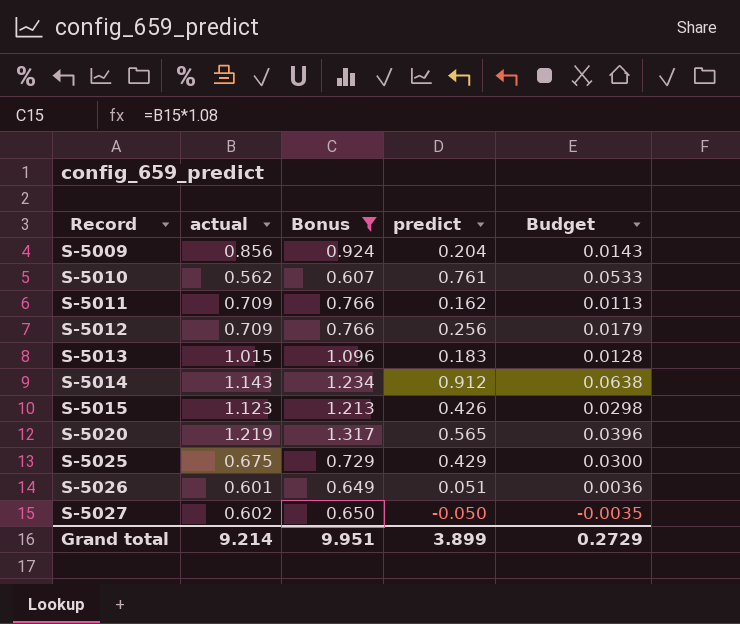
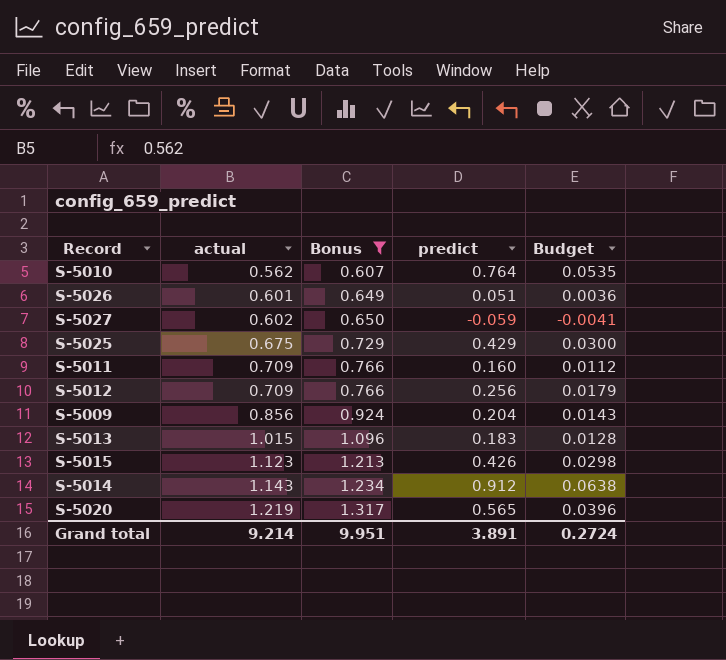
row order: Record ascending -> actual ascending
S-5010 | predict: 0.761 -> 0.764
S-5010 | Budget: 0.0533 -> 0.0535
S-5027 | predict: -0.050 -> -0.059
S-5027 | Budget: -0.0035 -> -0.0041
S-5011 | predict: 0.162 -> 0.160
S-5011 | Budget: 0.0113 -> 0.0112
Grand total | predict: 3.899 -> 3.891
Grand total | Budget: 0.2729 -> 0.2724

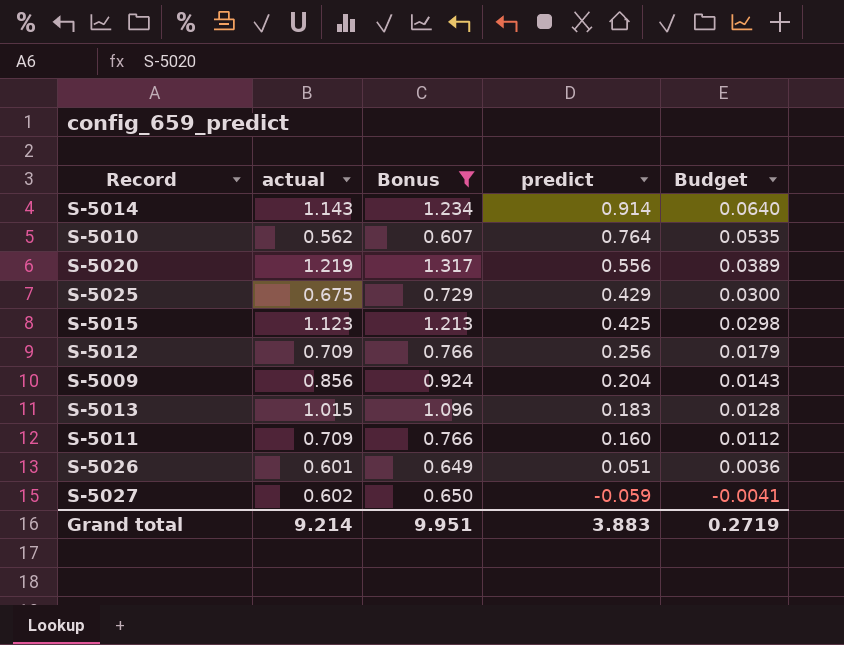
row order: actual ascending -> predict descending
S-5014 | predict: 0.912 -> 0.914
S-5014 | Budget: 0.0638 -> 0.0640
S-5020 | predict: 0.565 -> 0.556
S-5020 | Budget: 0.0396 -> 0.0389
S-5015 | predict: 0.426 -> 0.425
Grand total | predict: 3.891 -> 3.883
Grand total | Budget: 0.2724 -> 0.2719

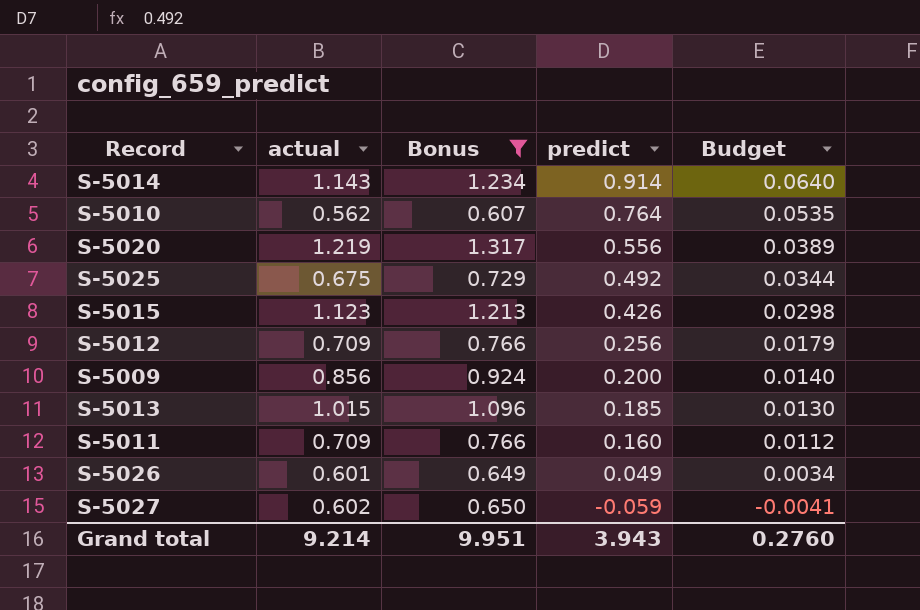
S-5025 | predict: 0.429 -> 0.492
S-5025 | Budget: 0.0300 -> 0.0344
S-5015 | predict: 0.425 -> 0.426
S-5009 | predict: 0.204 -> 0.200
S-5009 | Budget: 0.0143 -> 0.0140
S-5013 | predict: 0.183 -> 0.185
S-5013 | Budget: 0.0128 -> 0.0130
S-5026 | predict: 0.051 -> 0.049
S-5026 | Budget: 0.0036 -> 0.0034
Grand total | predict: 3.883 -> 3.943
Grand total | Budget: 0.2719 -> 0.2760

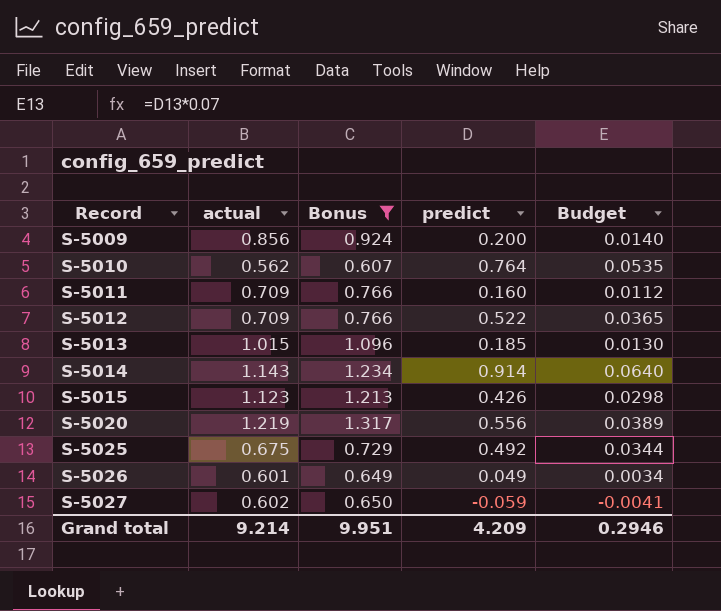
row order: predict descending -> Record ascending
S-5012 | predict: 0.256 -> 0.522
S-5012 | Budget: 0.0179 -> 0.0365
Grand total | predict: 3.943 -> 4.209
Grand total | Budget: 0.2760 -> 0.2946

